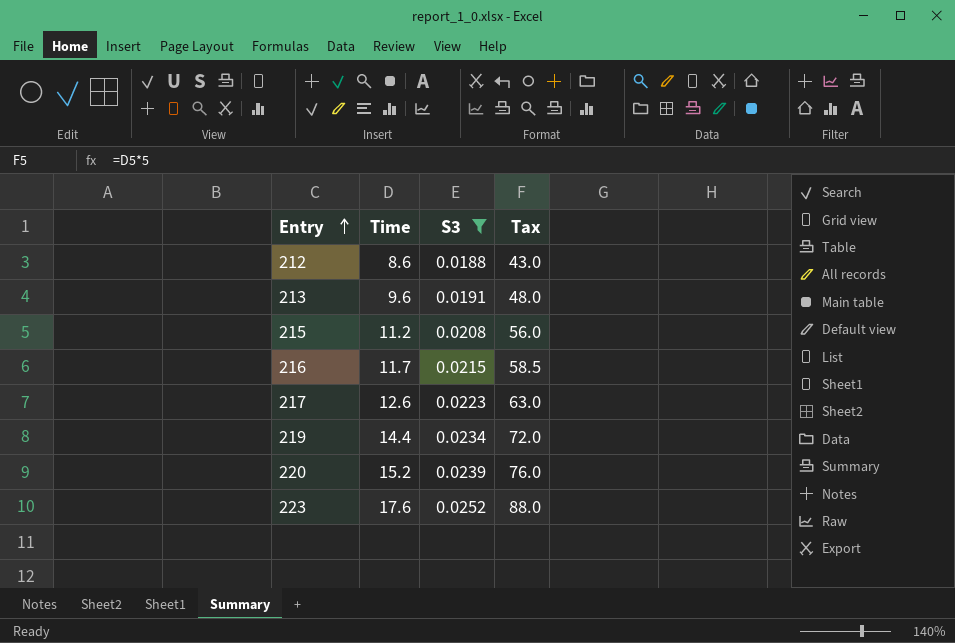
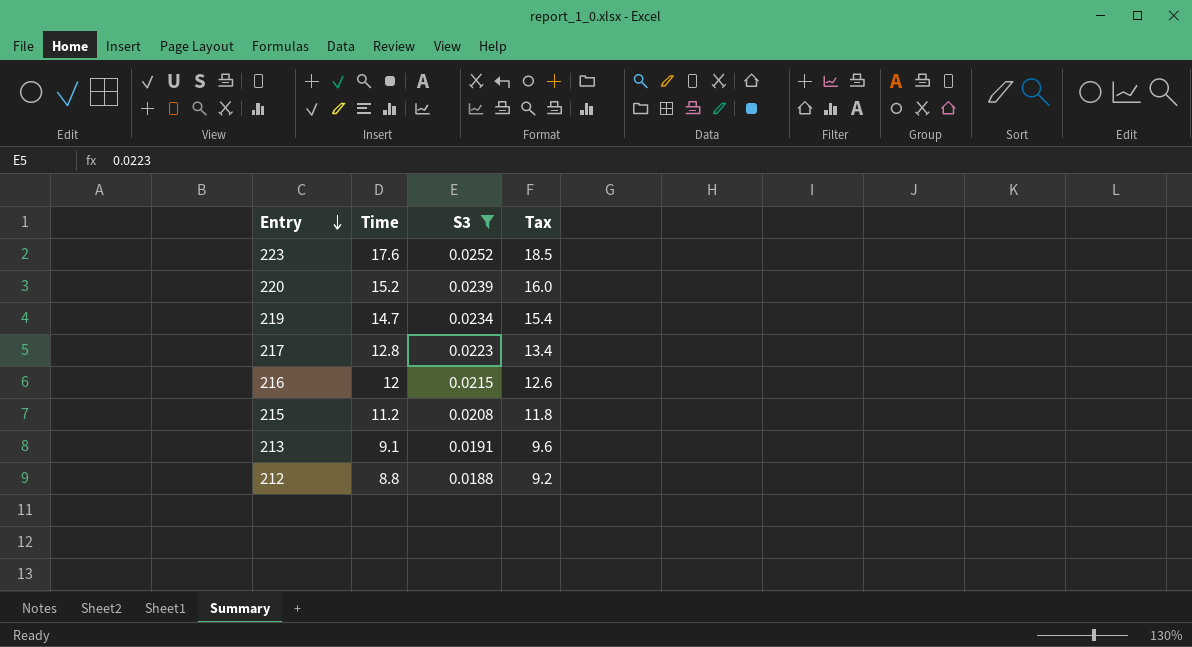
row order: Entry ascending -> Entry descending
column Tax | formula: [Time] * 5 -> [Time] * 1.05
219 | Time: 14.4 -> 14.7
217 | Time: 12.6 -> 12.8
216 | Time: 11.7 -> 12
213 | Time: 9.6 -> 9.1
212 | Time: 8.6 -> 8.8

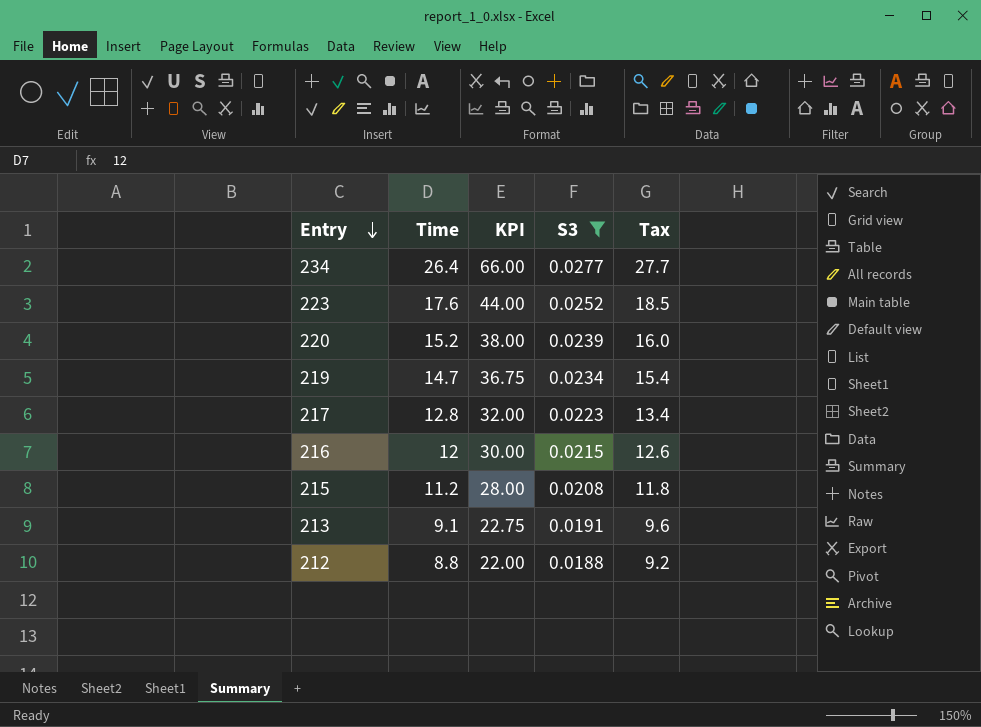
column KPI | formula: none -> [Time] * 2.5
row 234: none -> 26.4 | 66.00 | 0.0277 | 27.7

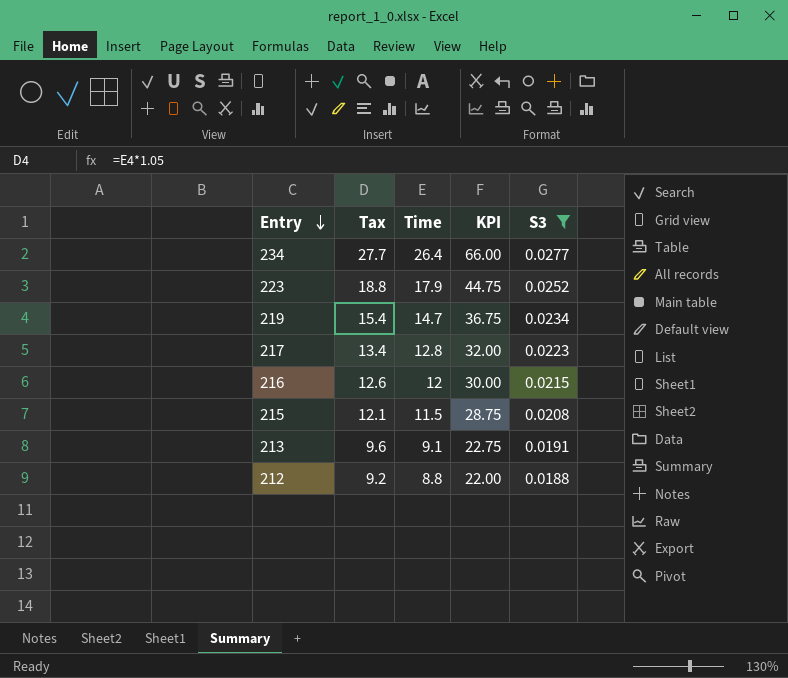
column Tax | position: 5 -> 2
row 220: 15.2 | 38.00 | 0.0239 | 16.0 -> none
223 | Tax: 18.5 -> 18.8
223 | Time: 17.6 -> 17.9
223 | KPI: 44.00 -> 44.75
215 | Tax: 11.8 -> 12.1
215 | Time: 11.2 -> 11.5
215 | KPI: 28.00 -> 28.75

